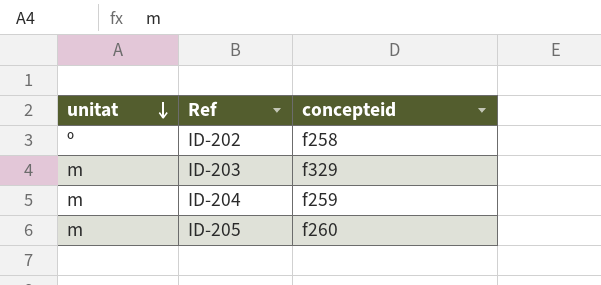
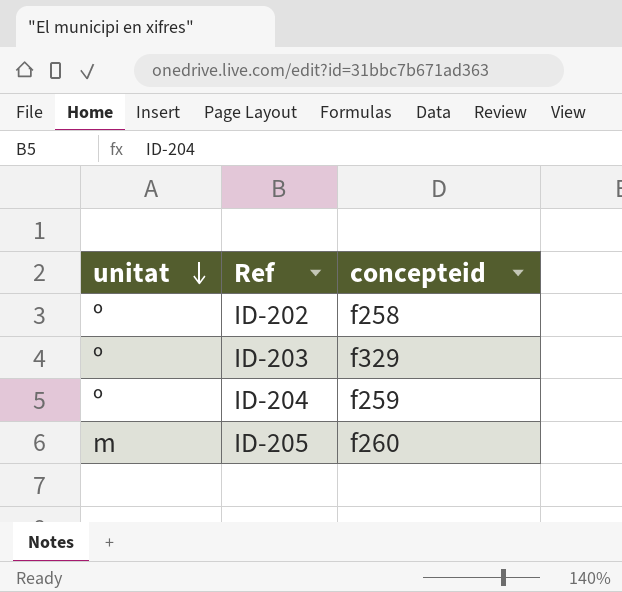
ID-203 | unitat: m -> º
ID-204 | unitat: m -> º

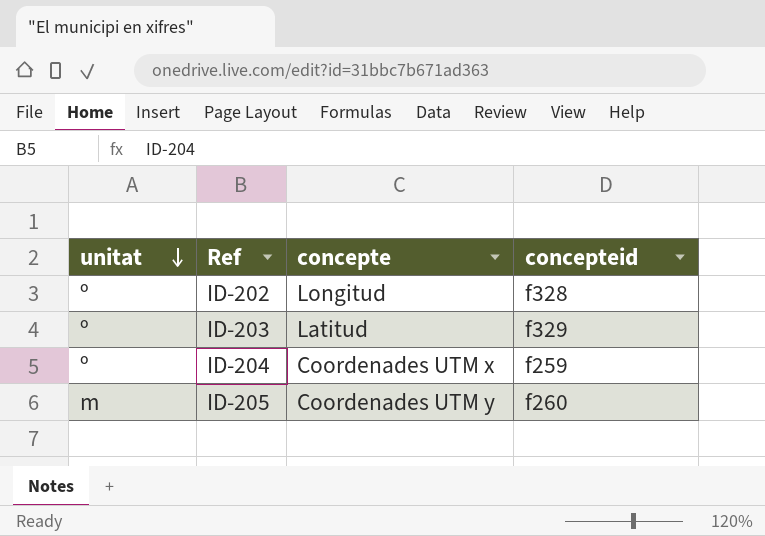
column concepte | position: none -> 3
ID-202 | concepteid: f258 -> f328

